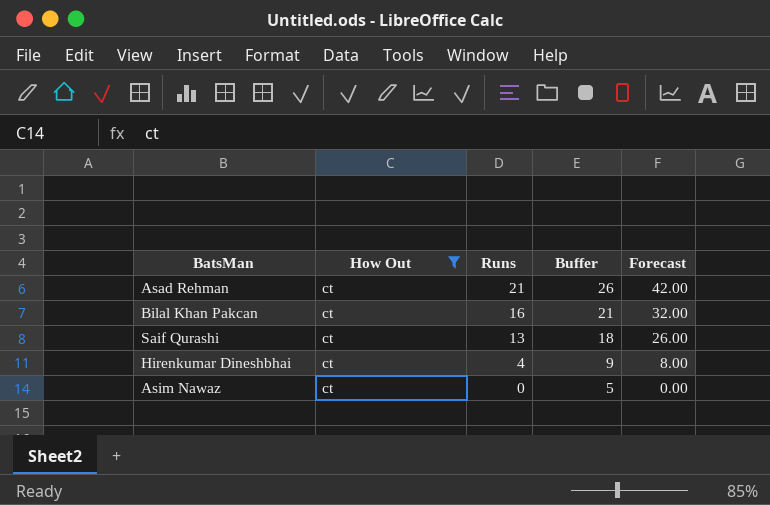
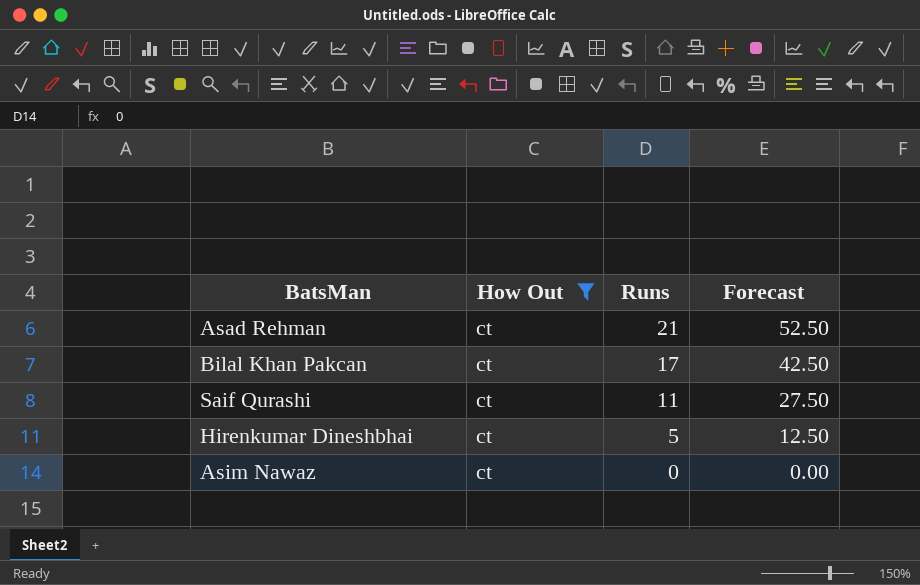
column Buffer | formula: [Runs] + 5 -> none
column Forecast | formula: [Runs] * 2 -> [Runs] * 2.5
Bilal Khan Pakcan | Runs: 16 -> 17
Saif Qurashi | Runs: 13 -> 11
Hirenkumar Dineshbhai | Runs: 4 -> 5

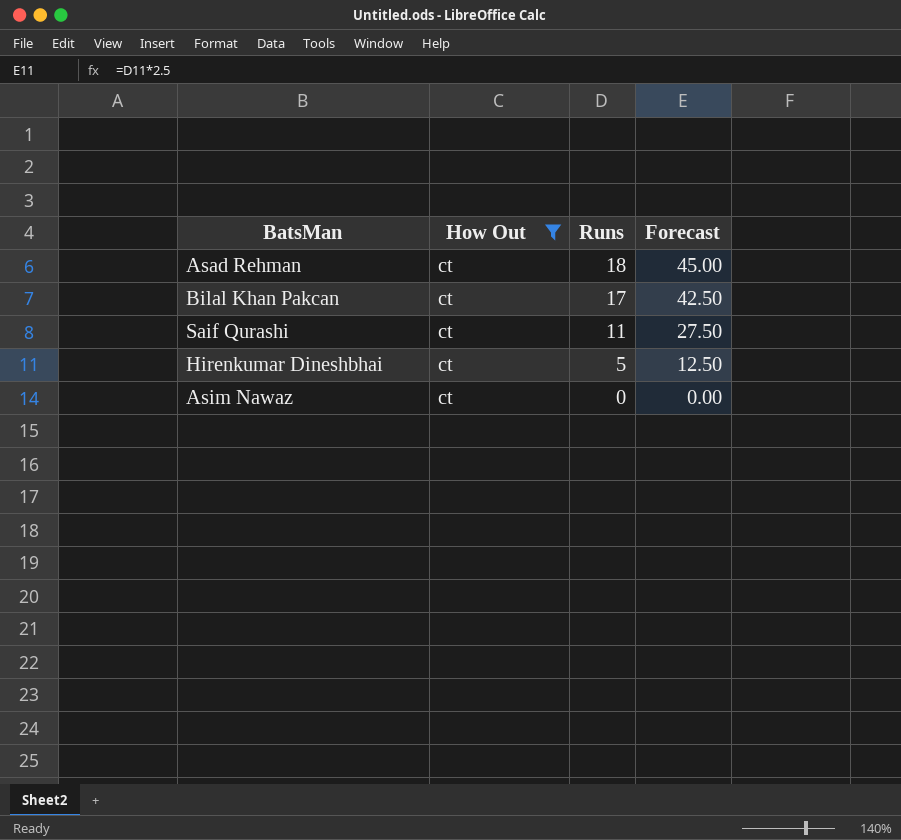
Asad Rehman | Runs: 21 -> 18
Asad Rehman | Forecast: 52.50 -> 45.00

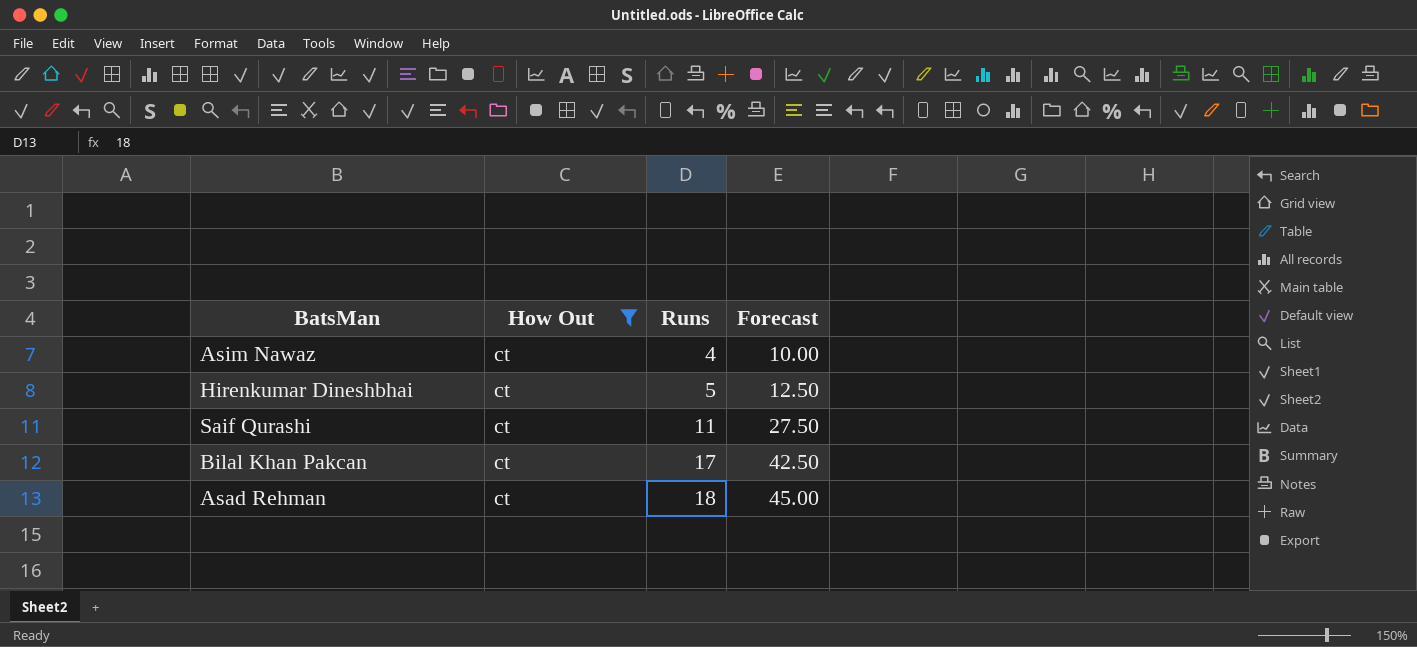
row order: Runs descending -> Runs ascending
Asim Nawaz | Runs: 0 -> 4
Asim Nawaz | Forecast: 0.00 -> 10.00

